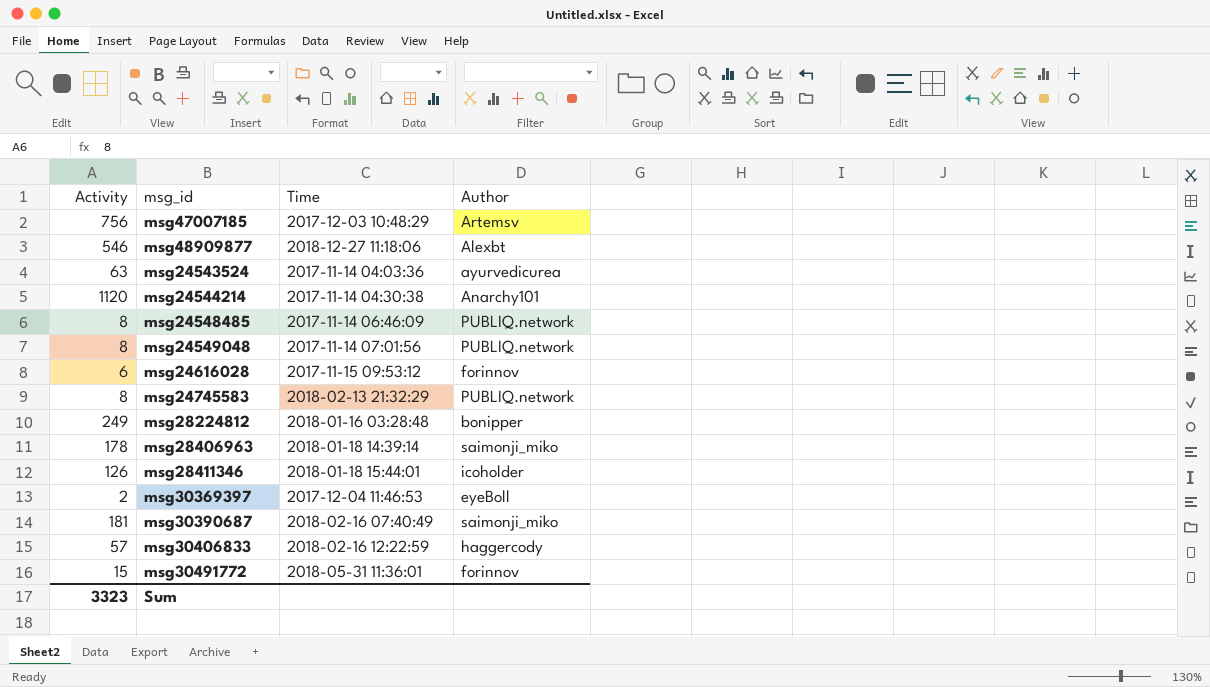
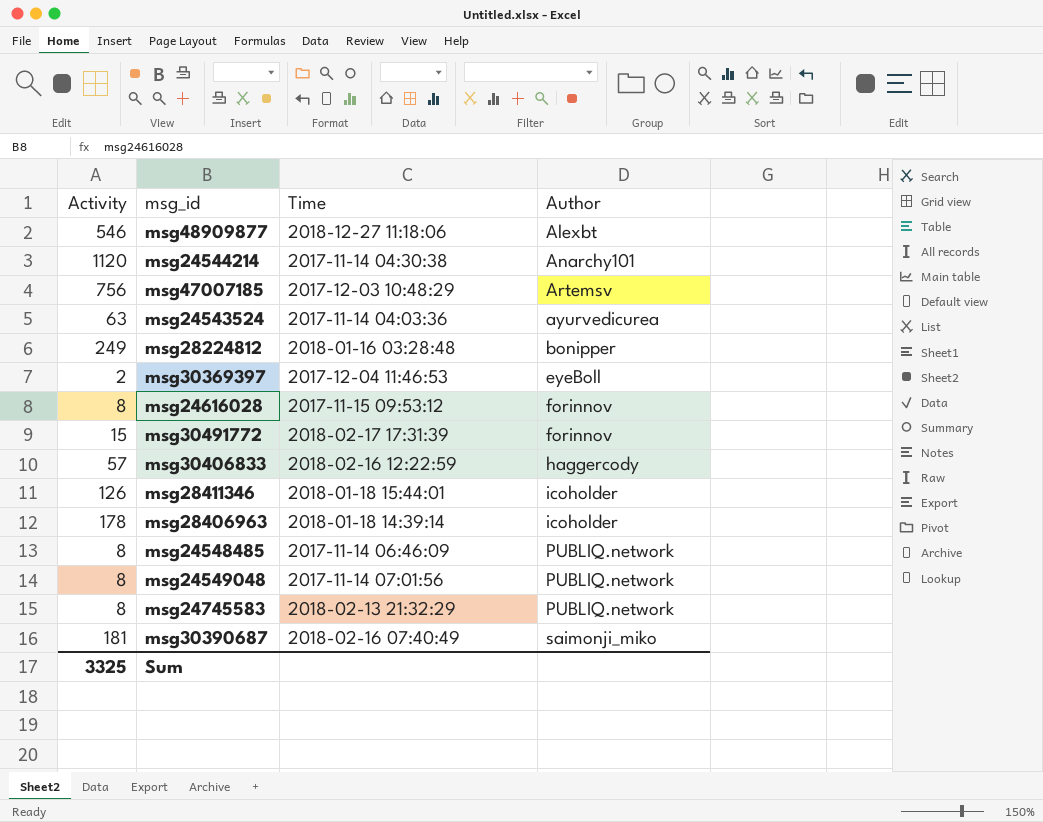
row order: none -> Author ascending
msg24616028 | Activity: 6 -> 8
msg30491772 | Time: 2018-05-31 11:36:01 -> 2018-02-17 17:31:39
msg28406963 | Author: saimonji_miko -> icoholder
Sum | Activity: 3323 -> 3325

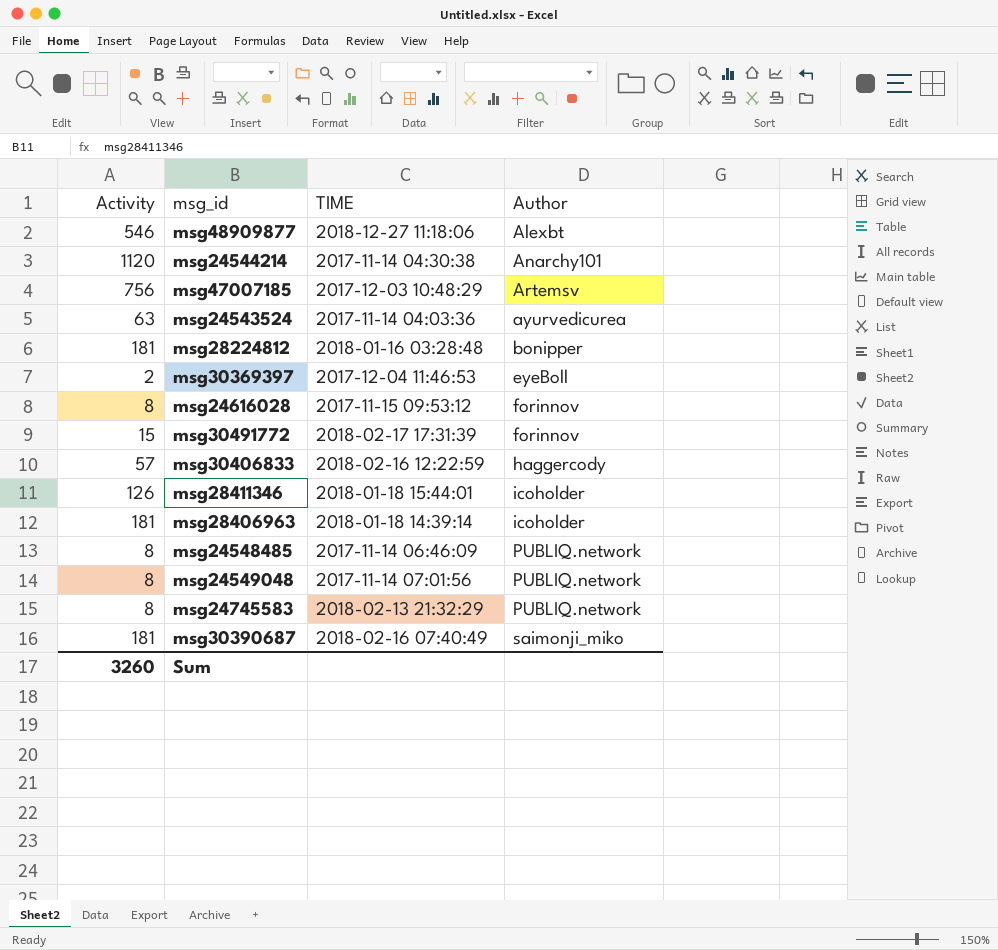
column name: Time -> TIME
msg28224812 | Activity: 249 -> 181
msg28406963 | Activity: 178 -> 181
Sum | Activity: 3325 -> 3260

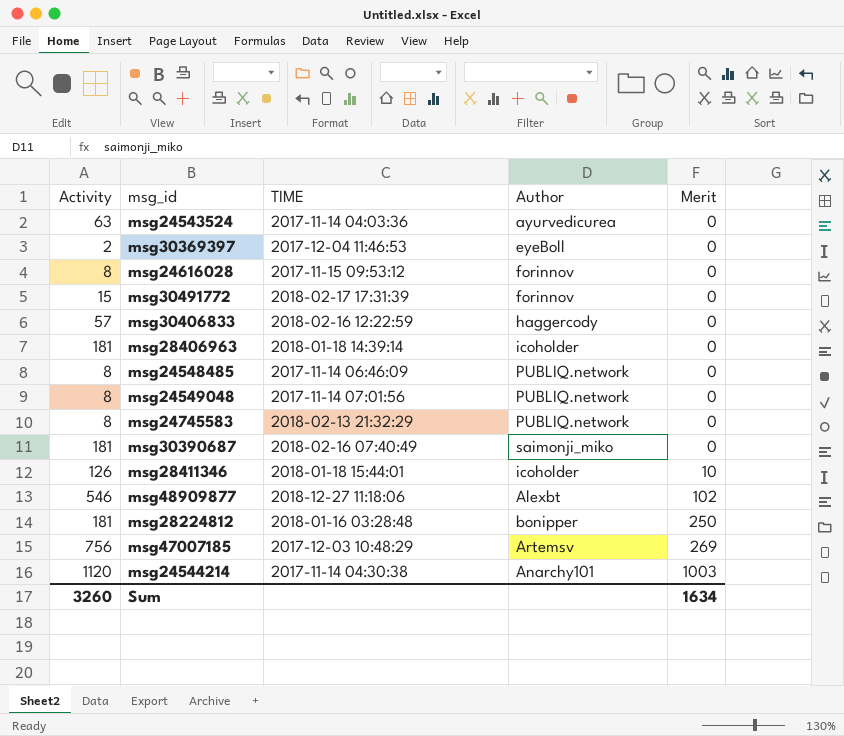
row order: Author ascending -> Merit ascending
column Merit | position: none -> 5

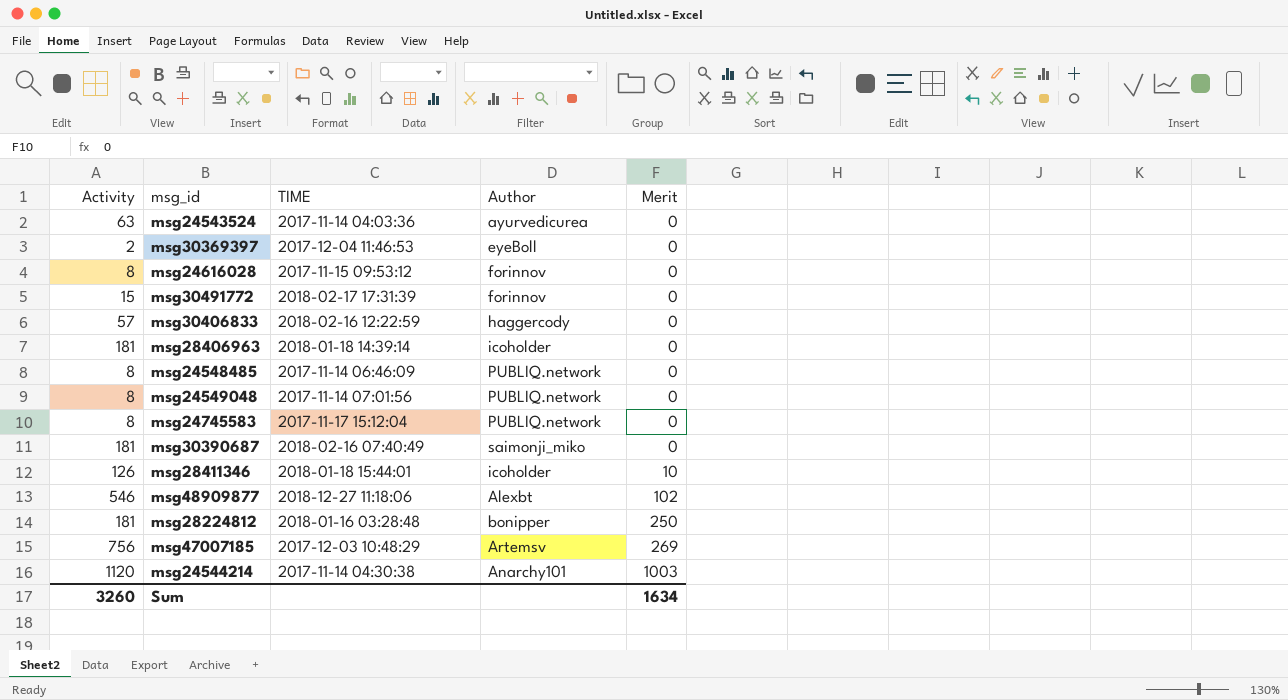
msg24745583 | TIME: 2018-02-13 21:32:29 -> 2017-11-17 15:12:04

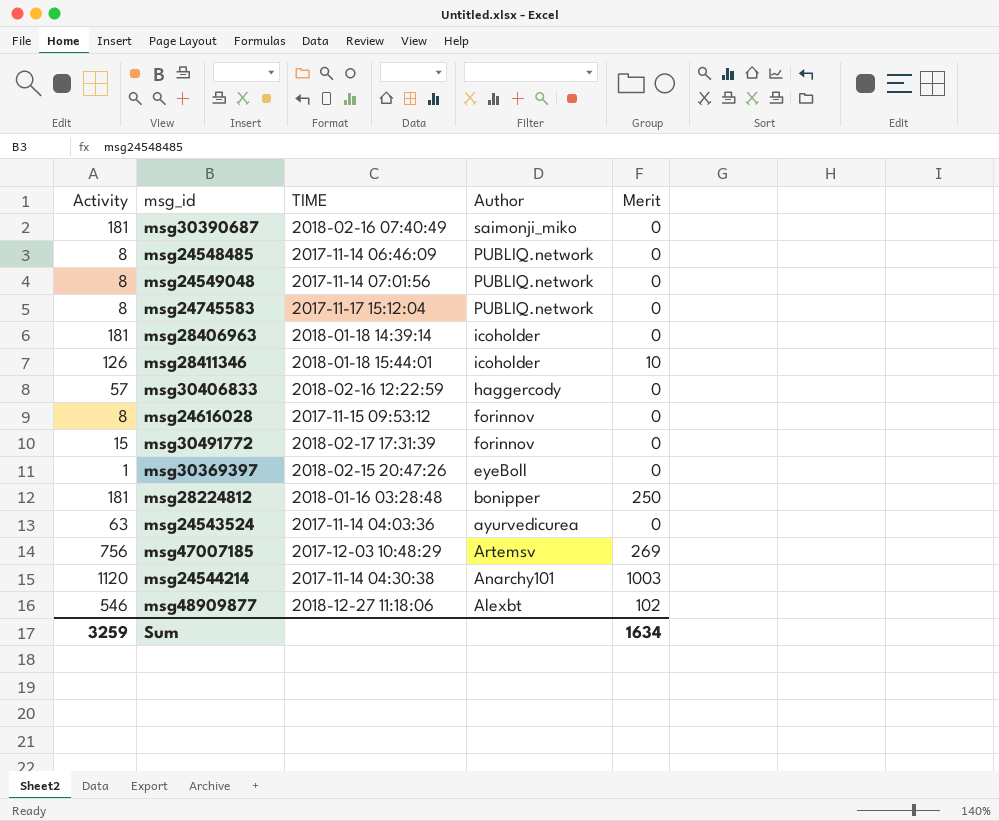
row order: Merit ascending -> Author descending
msg30369397 | Activity: 2 -> 1
msg30369397 | TIME: 2017-12-04 11:46:53 -> 2018-02-15 20:47:26
Sum | Activity: 3260 -> 3259

